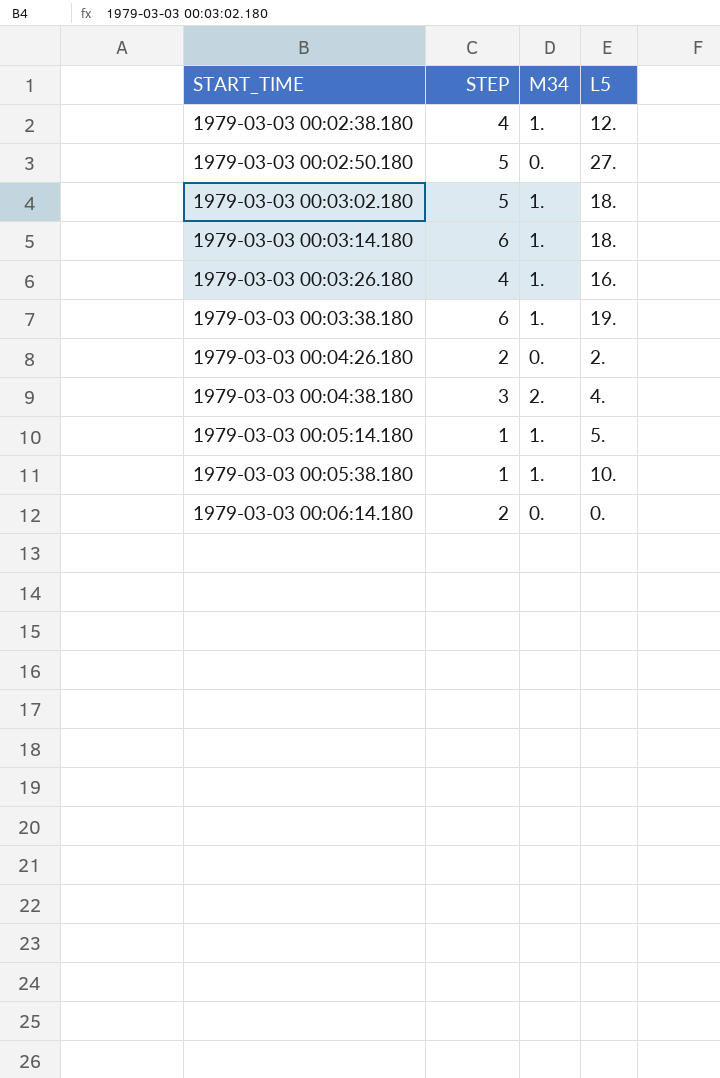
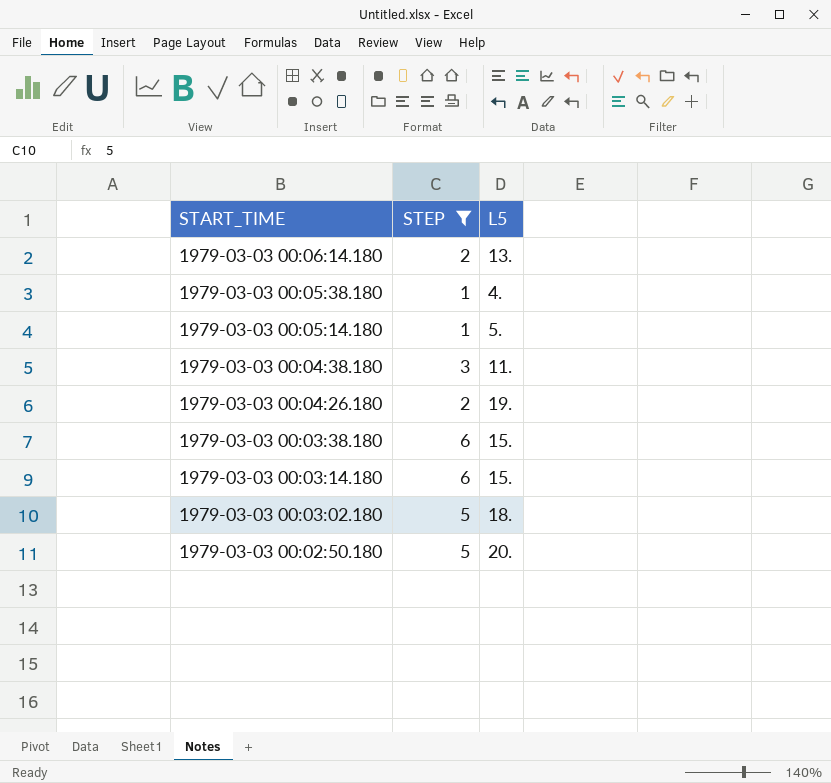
filter: none -> STEP != 4
row order: START_TIME ascending -> START_TIME descending
column M34 | position: 3 -> none
1979-03-03 00:06:14.180 | L5: 0. -> 13.
1979-03-03 00:05:38.180 | L5: 10. -> 4.
1979-03-03 00:04:38.180 | L5: 4. -> 11.
1979-03-03 00:04:26.180 | L5: 2. -> 19.
1979-03-03 00:03:38.180 | L5: 19. -> 15.
1979-03-03 00:03:14.180 | L5: 18. -> 15.
1979-03-03 00:02:50.180 | L5: 27. -> 20.

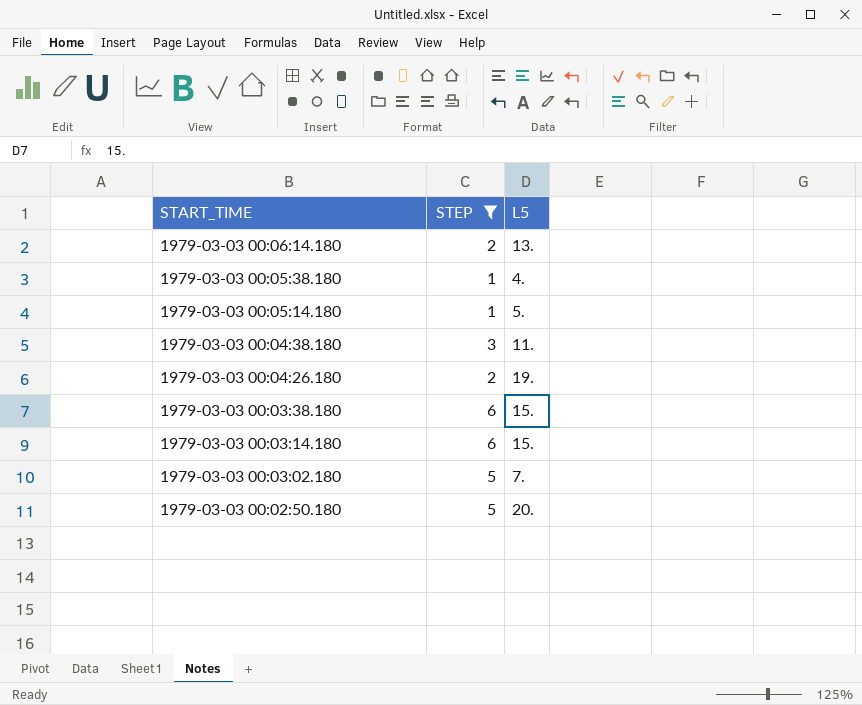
1979-03-03 00:03:02.180 | L5: 18. -> 7.

